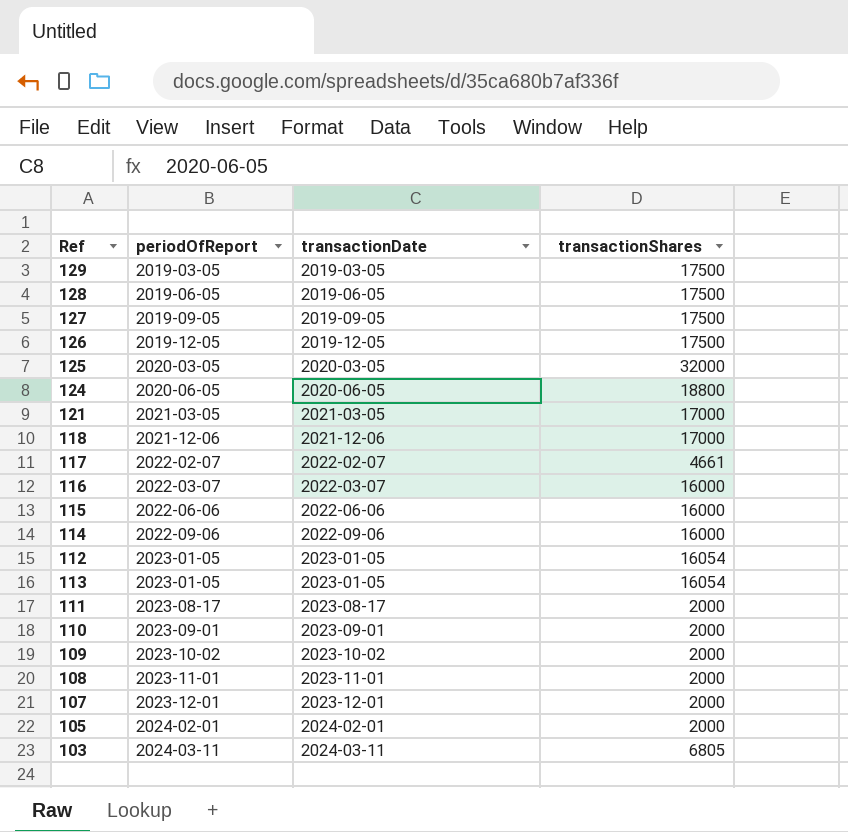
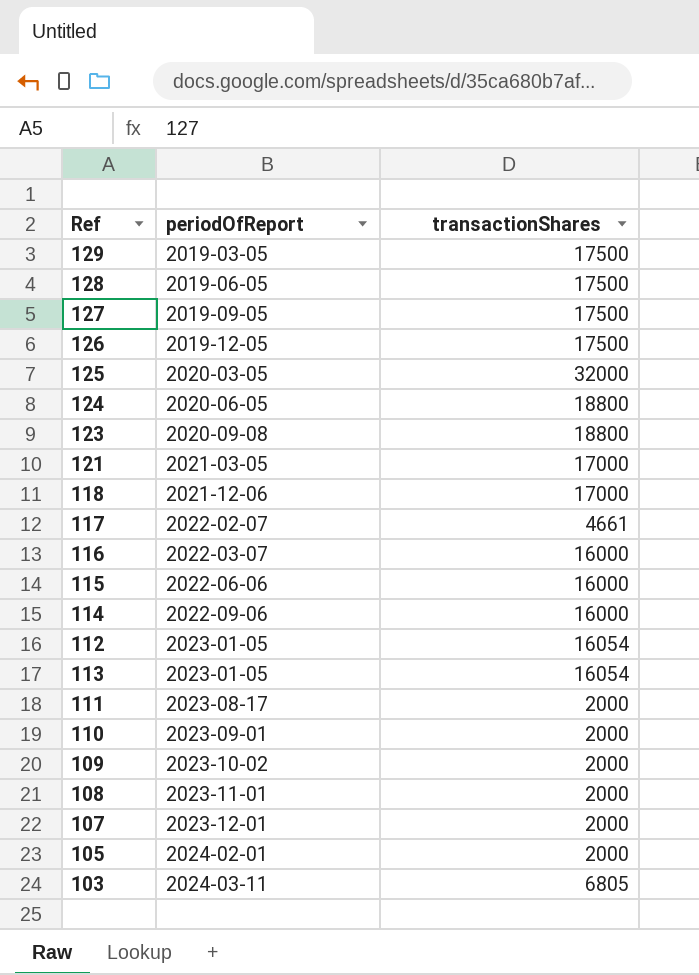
column transactionDate | position: 3 -> none
row 123: none -> 2020-09-08 | 18800

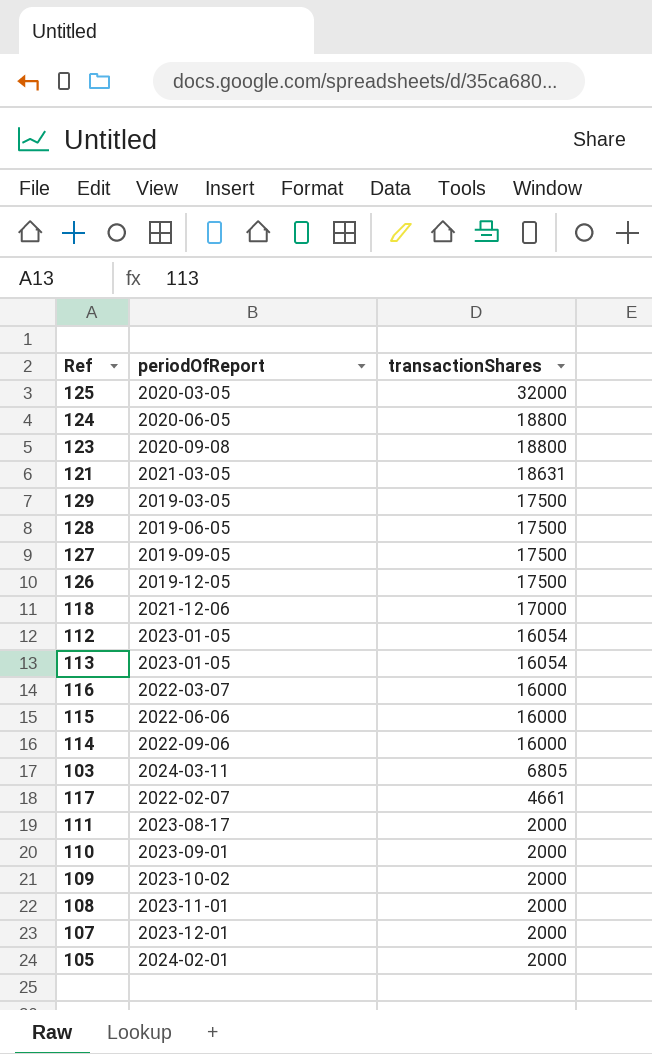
row order: periodOfReport ascending -> transactionShares descending
121 | transactionShares: 17000 -> 18631

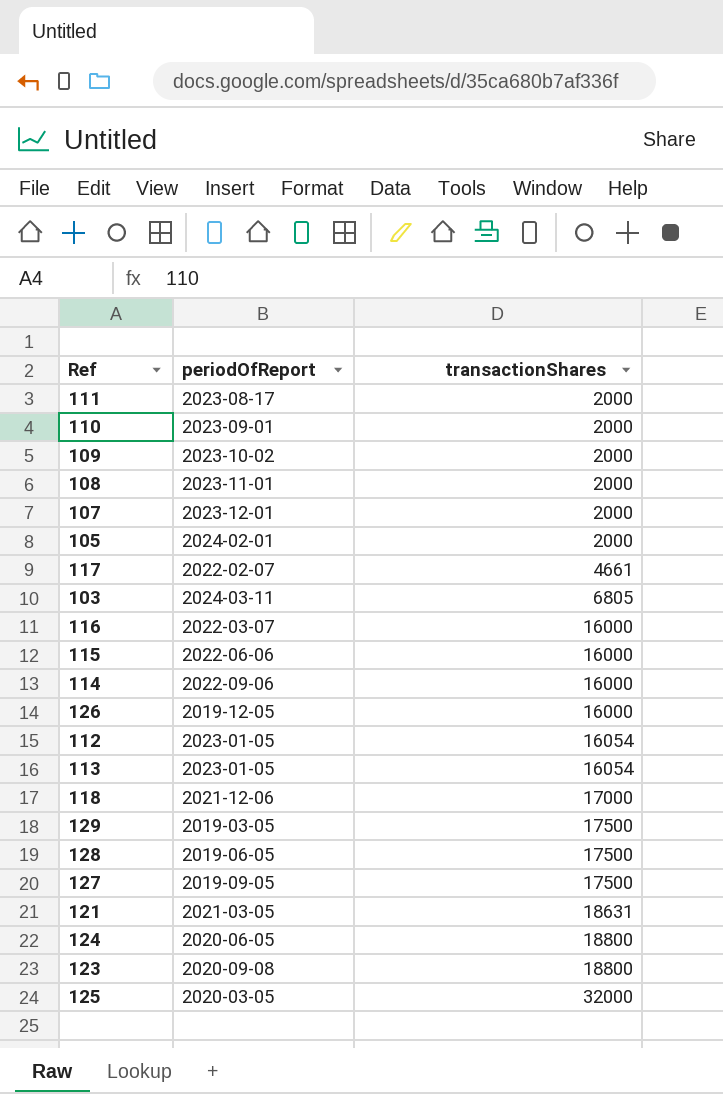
row order: transactionShares descending -> transactionShares ascending
126 | transactionShares: 17500 -> 16000

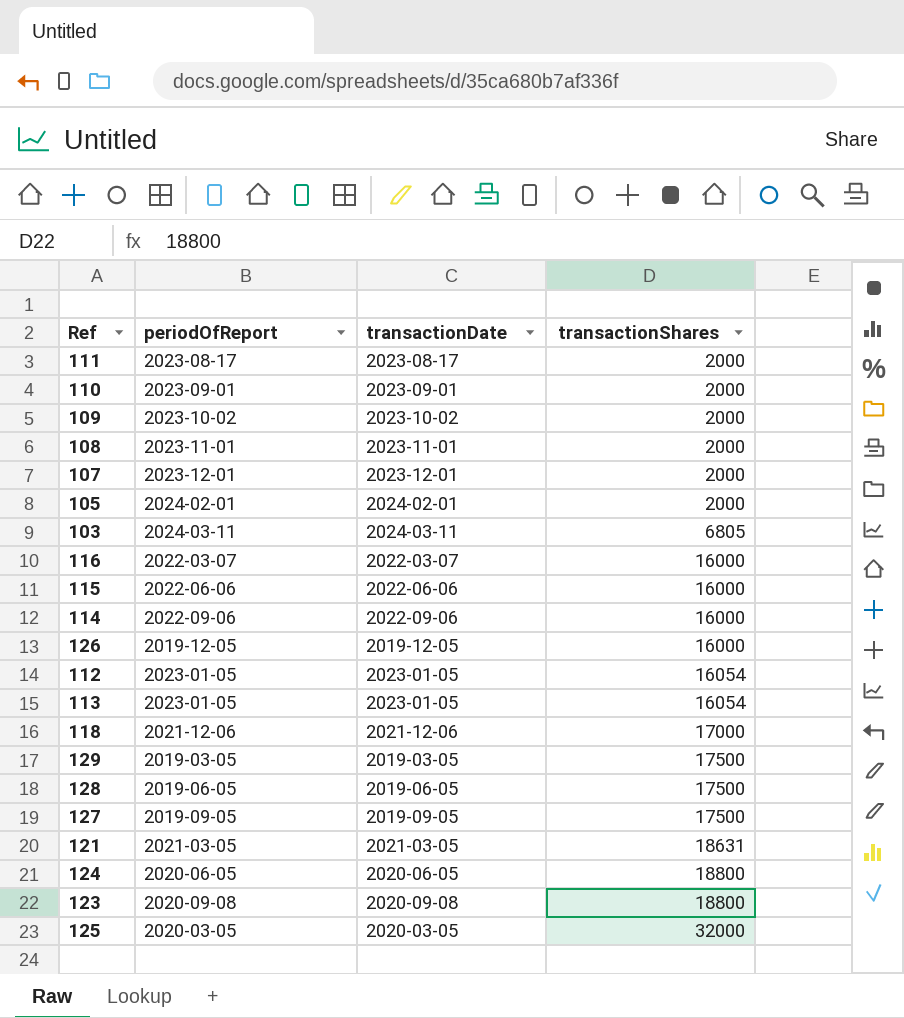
column transactionDate | position: none -> 3
row 117: 2022-02-07 | 4661 -> none

